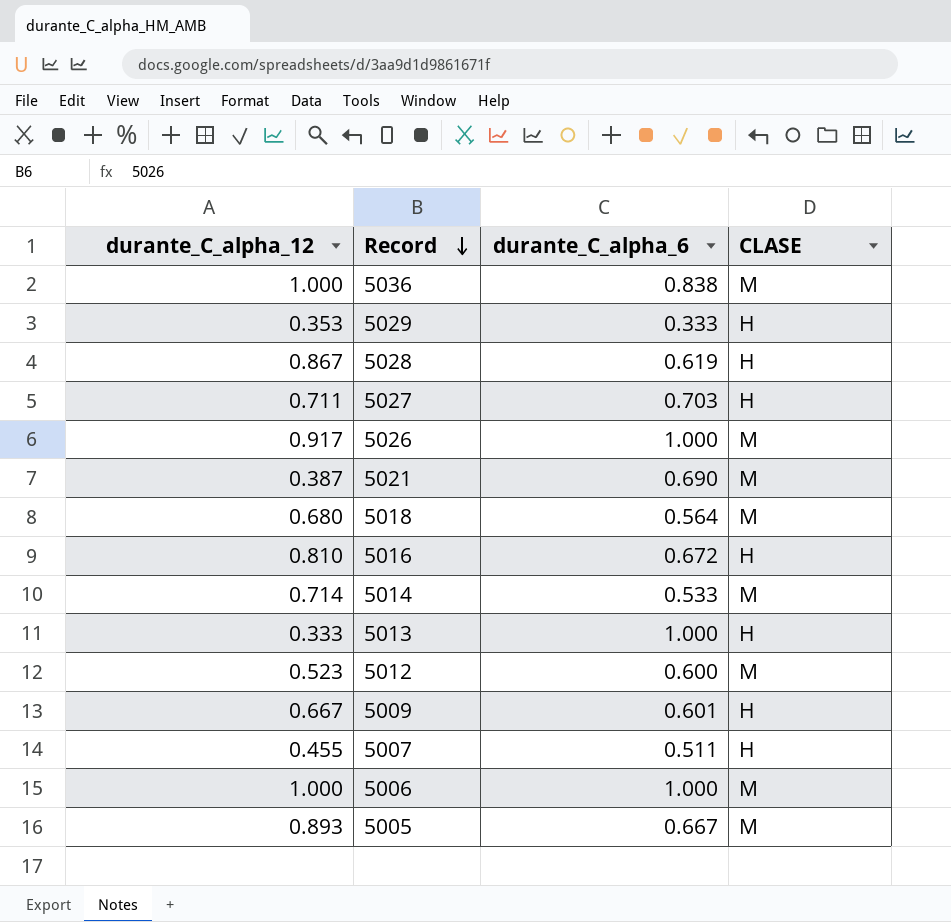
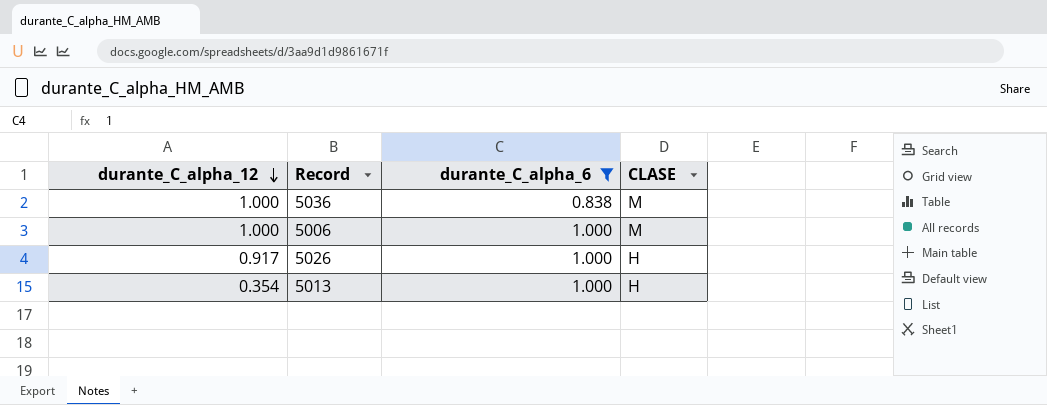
filter: none -> durante_C_alpha_6 >= 0.838
row order: Record descending -> durante_C_alpha_12 descending
5026 | CLASE: M -> H
5013 | durante_C_alpha_12: 0.333 -> 0.354

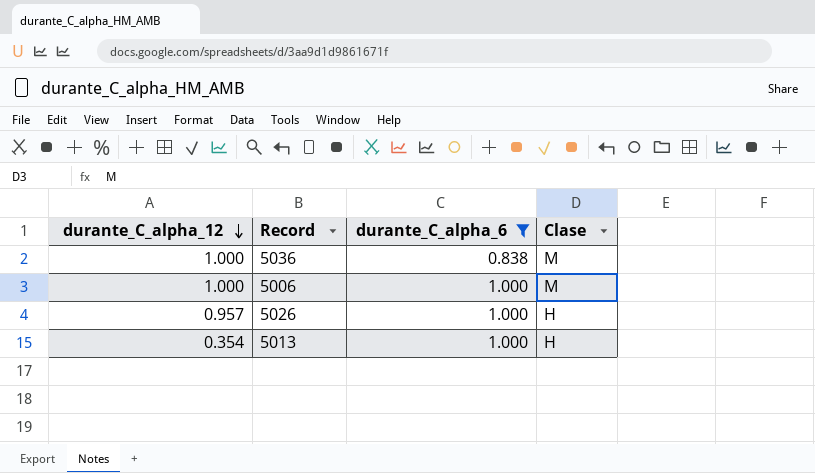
column name: CLASE -> Clase
5026 | durante_C_alpha_12: 0.917 -> 0.957

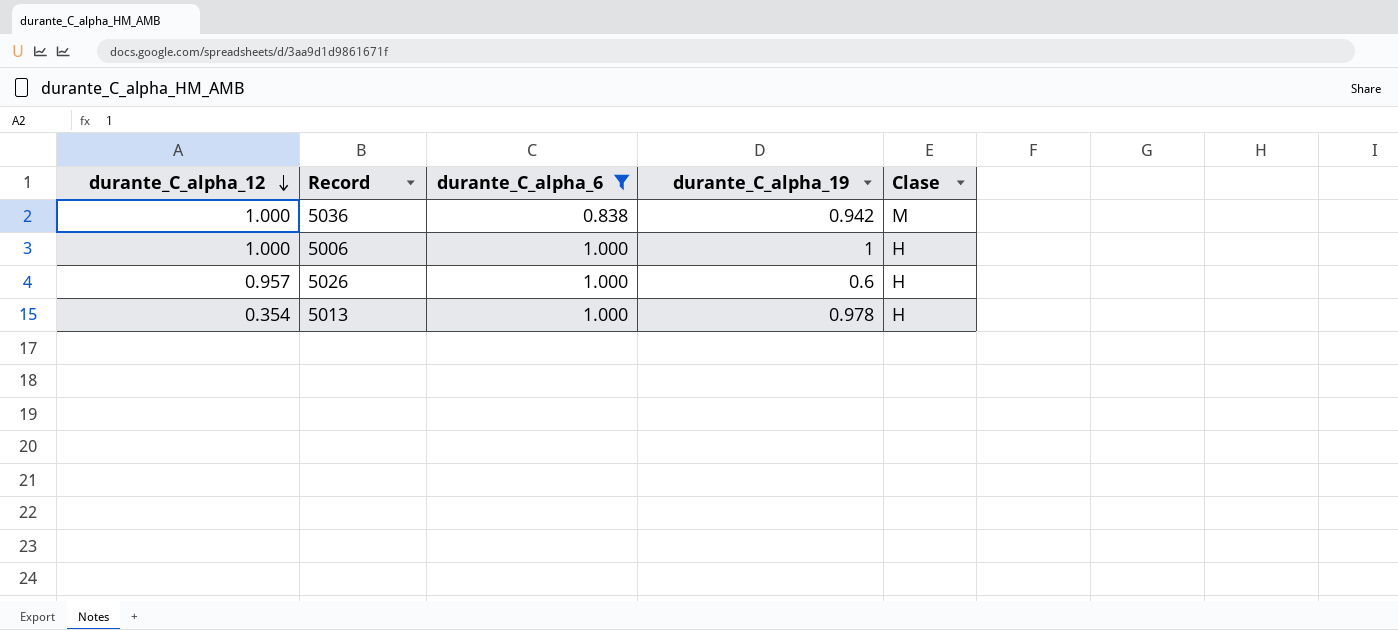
column durante_C_alpha_19 | position: none -> 4
5006 | Clase: M -> H

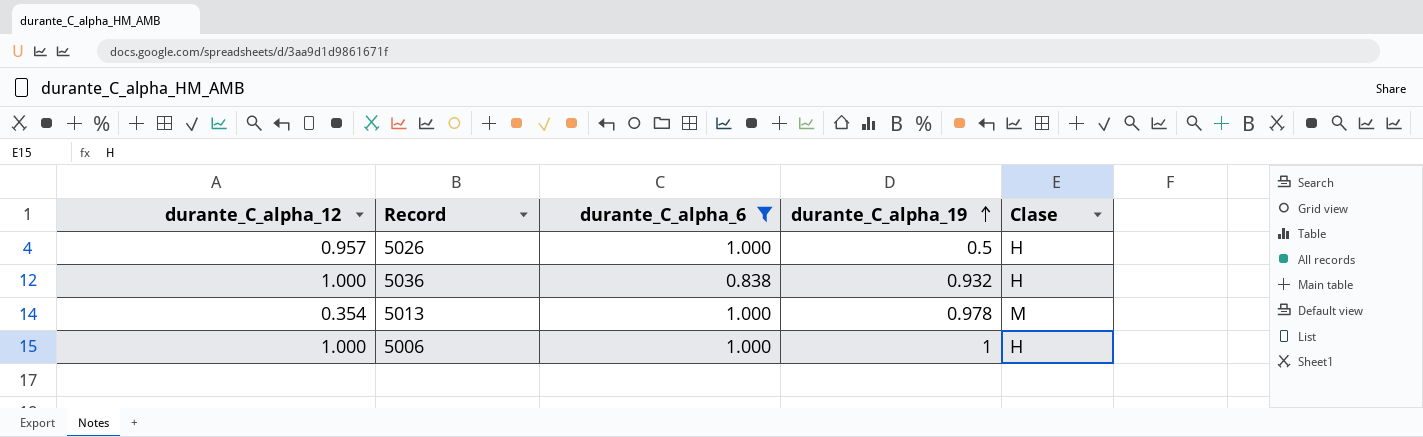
row order: durante_C_alpha_12 descending -> durante_C_alpha_19 ascending
5026 | durante_C_alpha_19: 0.6 -> 0.5
5036 | durante_C_alpha_19: 0.942 -> 0.932
5036 | Clase: M -> H
5013 | Clase: H -> M

